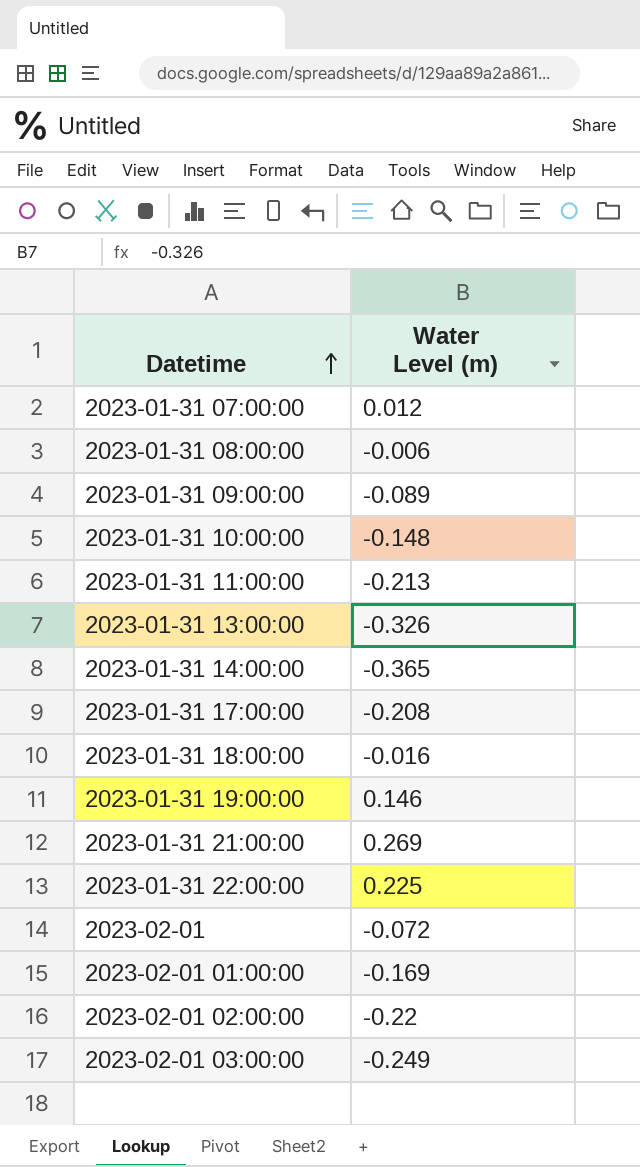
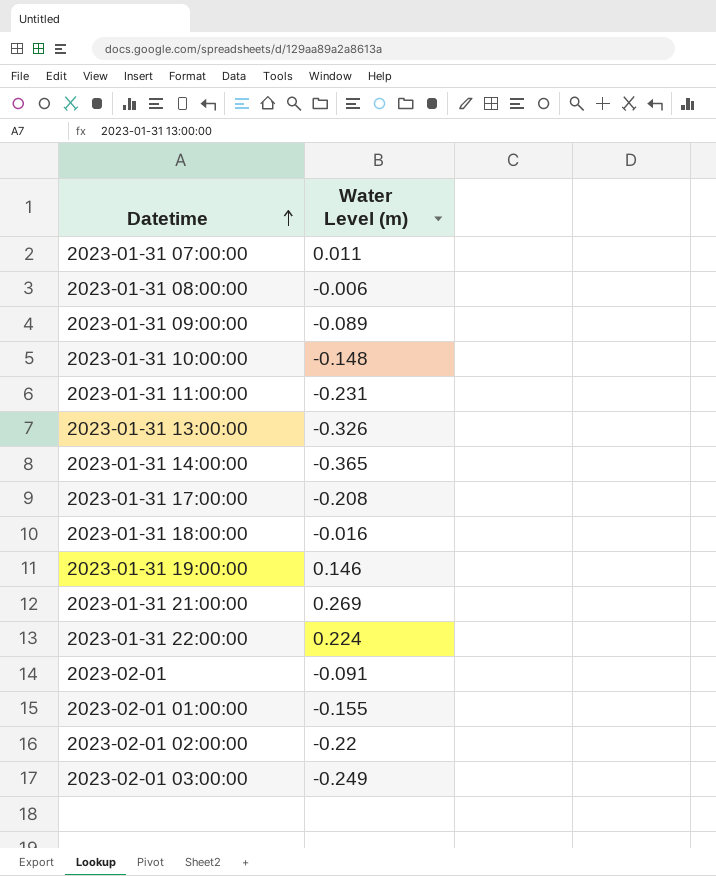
2023-01-31 07:00:00 | Water Level (m): 0.012 -> 0.011
2023-01-31 11:00:00 | Water Level (m): -0.213 -> -0.231
2023-01-31 22:00:00 | Water Level (m): 0.225 -> 0.224
2023-02-01 | Water Level (m): -0.072 -> -0.091
2023-02-01 01:00:00 | Water Level (m): -0.169 -> -0.155

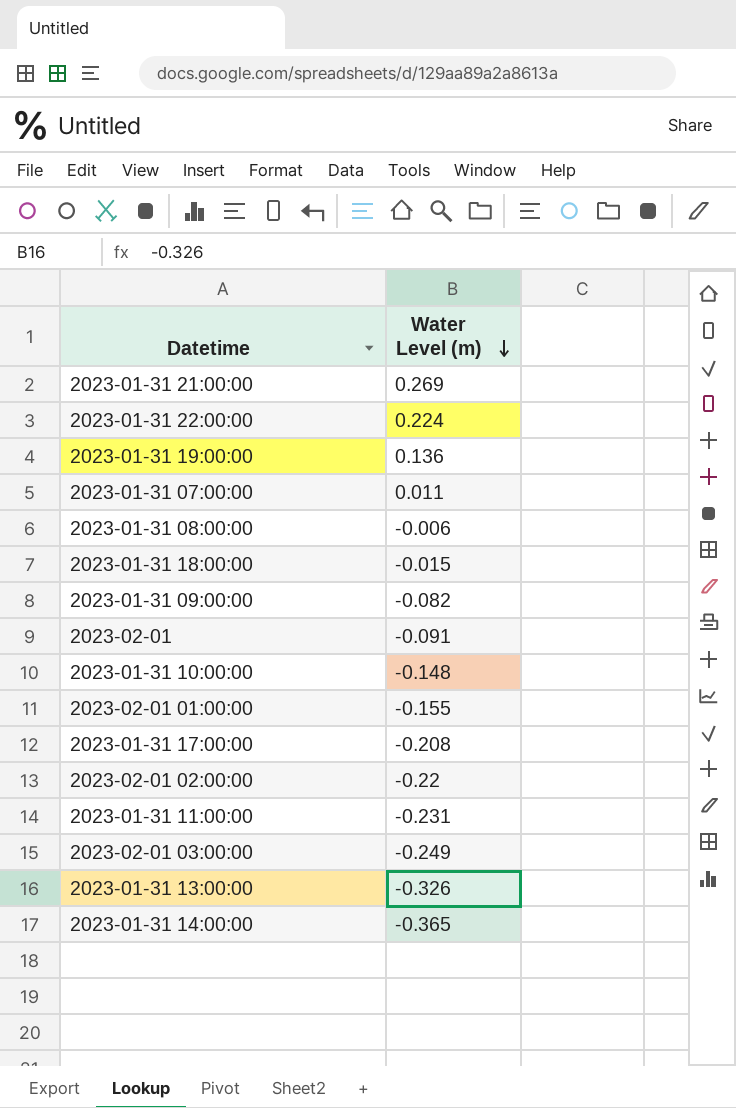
row order: Datetime ascending -> Water Level (m) descending
2023-01-31 19:00:00 | Water Level (m): 0.146 -> 0.136
2023-01-31 18:00:00 | Water Level (m): -0.016 -> -0.015
2023-01-31 09:00:00 | Water Level (m): -0.089 -> -0.082

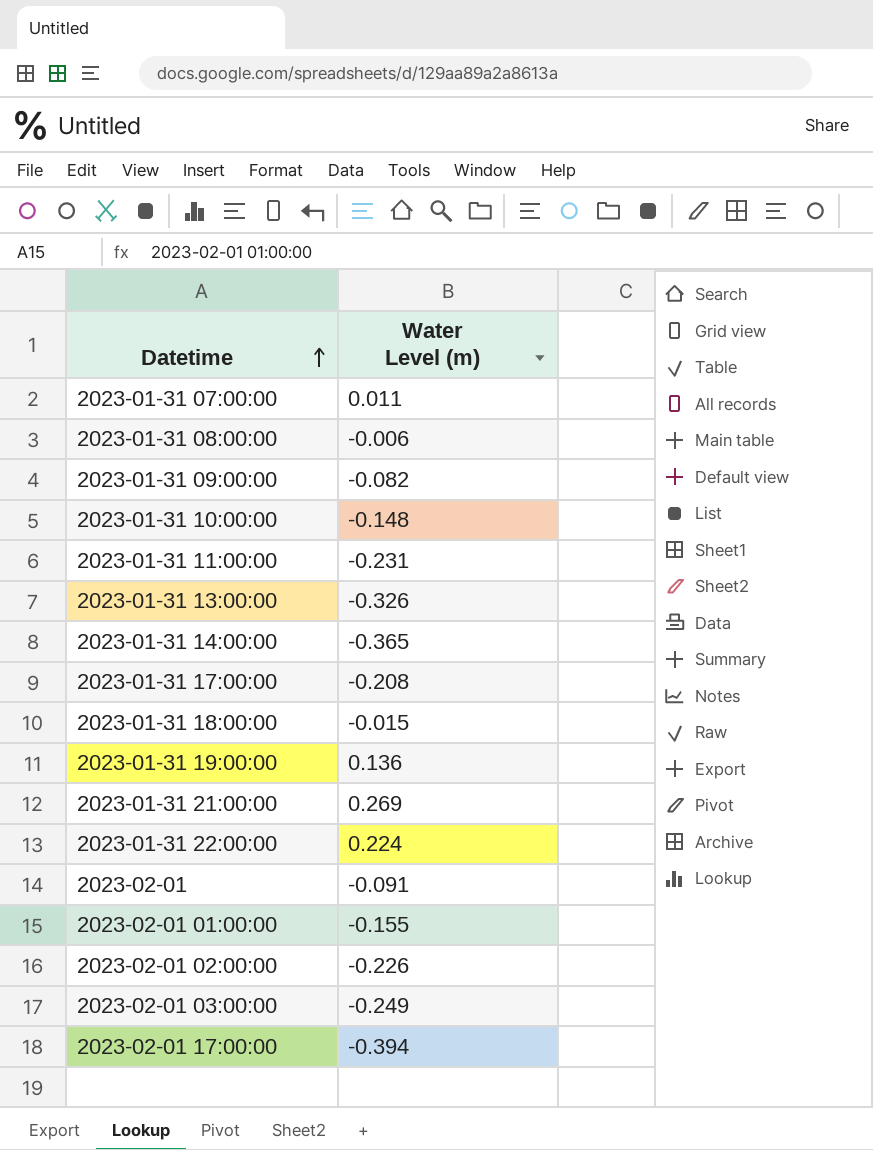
row order: Water Level (m) descending -> Datetime ascending
2023-02-01 02:00:00 | Water Level (m): -0.22 -> -0.226
row 2023-02-01 17:00:00: none -> -0.394

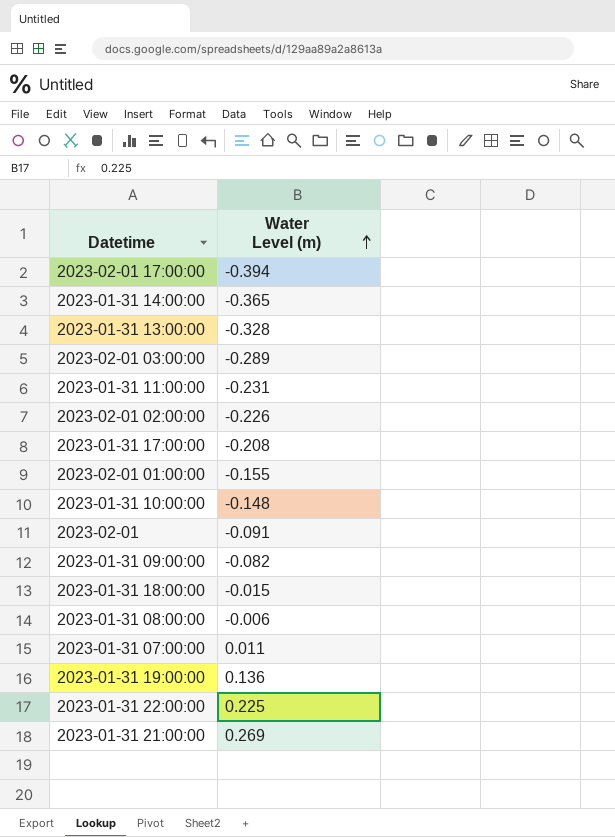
row order: Datetime ascending -> Water Level (m) ascending
2023-01-31 13:00:00 | Water Level (m): -0.326 -> -0.328
2023-02-01 03:00:00 | Water Level (m): -0.249 -> -0.289
2023-01-31 22:00:00 | Water Level (m): 0.224 -> 0.225

